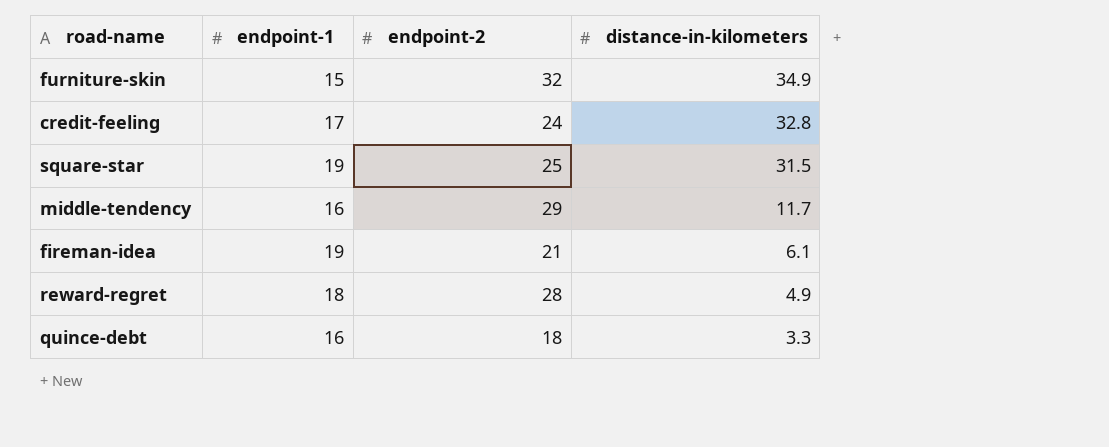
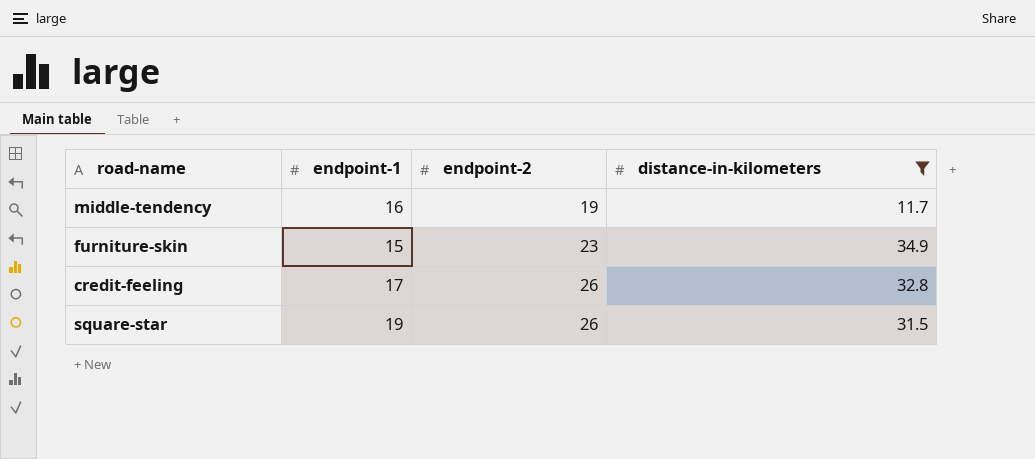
filter: none -> distance-in-kilometers >= 11.7
row order: distance-in-kilometers descending -> endpoint-2 ascending
middle-tendency | endpoint-2: 29 -> 19
furniture-skin | endpoint-2: 32 -> 23
credit-feeling | endpoint-2: 24 -> 26
square-star | endpoint-2: 25 -> 26

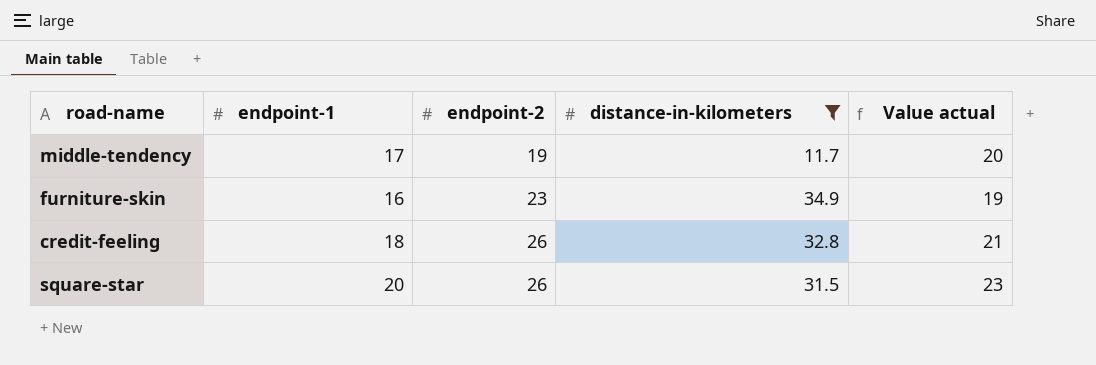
column Value actual | formula: none -> [endpoint-1] + 3
middle-tendency | endpoint-1: 16 -> 17
furniture-skin | endpoint-1: 15 -> 16
credit-feeling | endpoint-1: 17 -> 18
square-star | endpoint-1: 19 -> 20

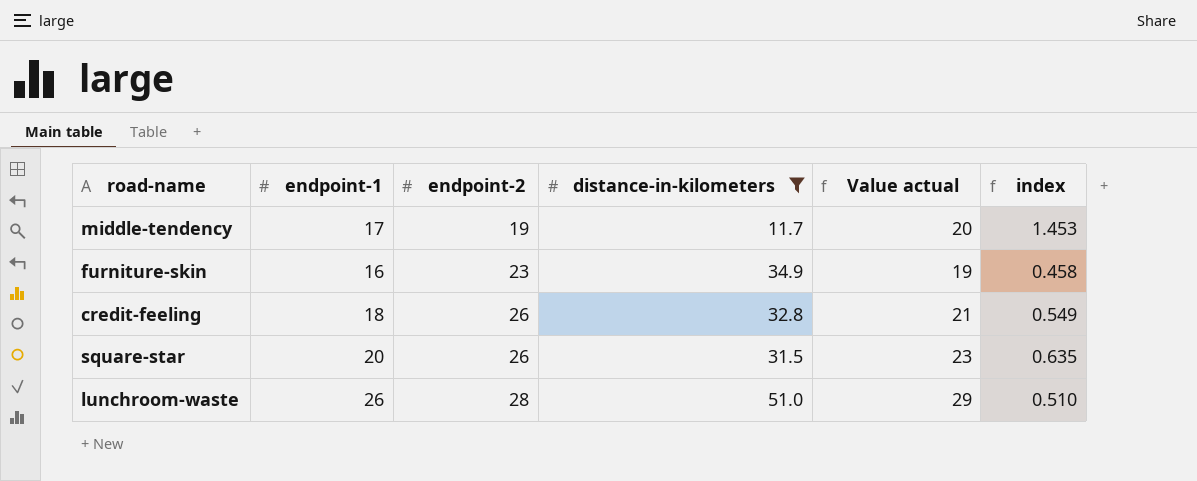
column index | formula: none -> [endpoint-1] / [distance-in-kilometers]
row lunchroom-waste: none -> 26 | 28 | 51.0 | 29 | 0.510

